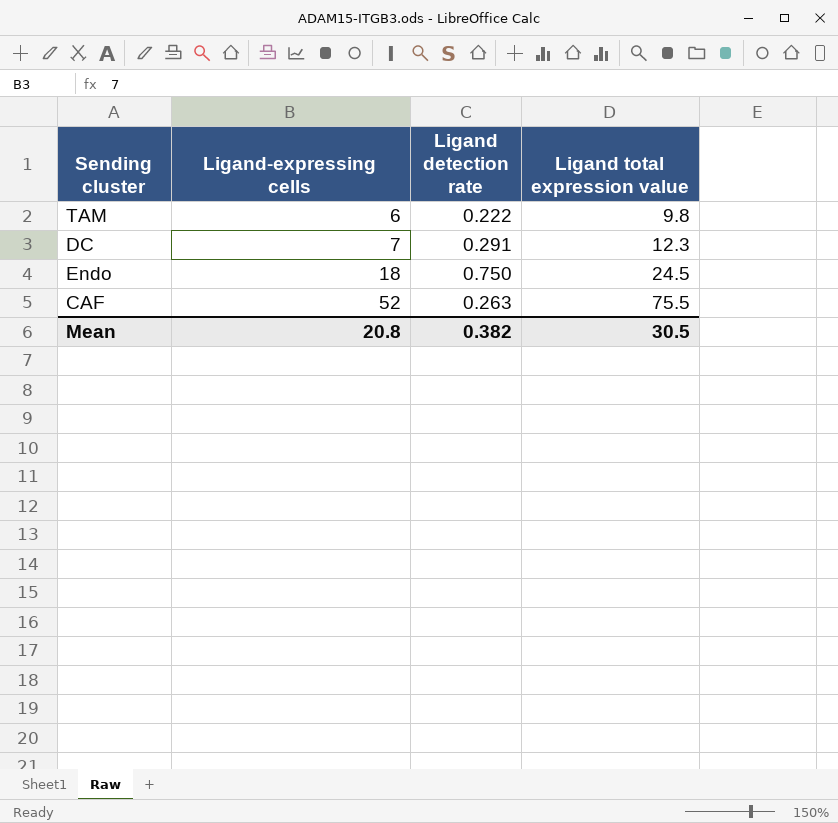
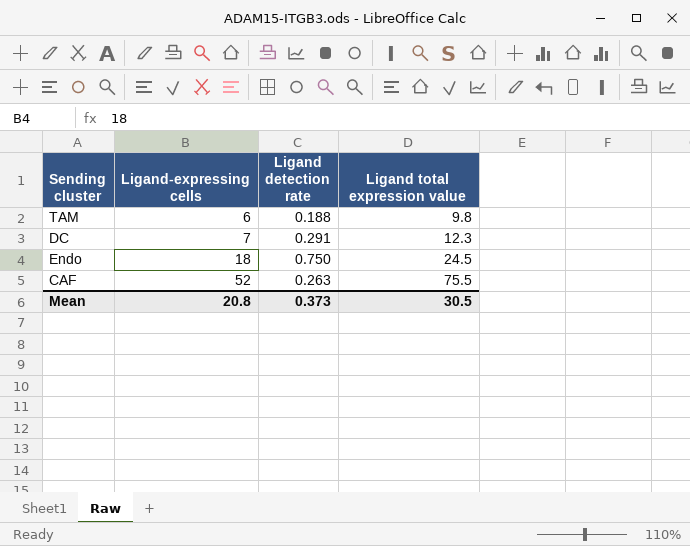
TAM | Ligand detection rate: 0.222 -> 0.188
Mean | Ligand detection rate: 0.382 -> 0.373

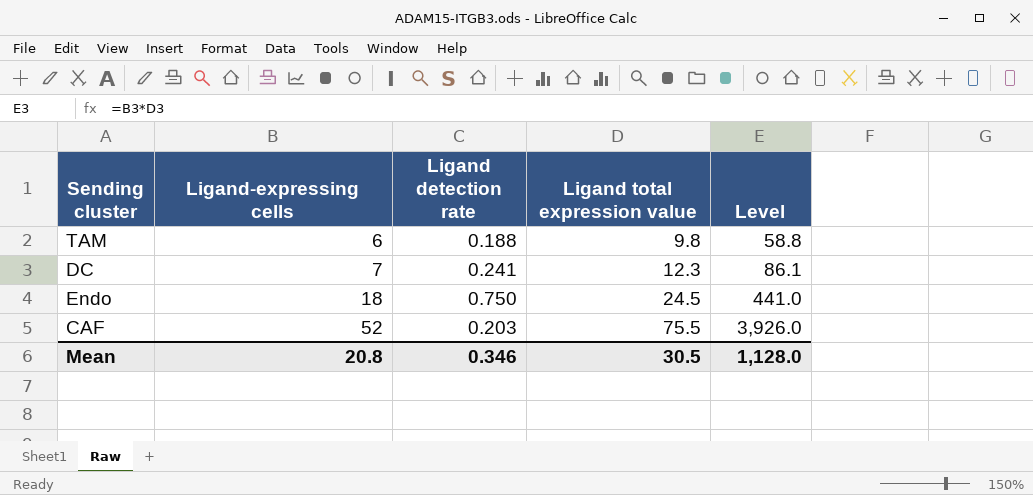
column Level | formula: none -> [Ligand-expressing cells] * [Ligand total expression value]
DC | Ligand detection rate: 0.291 -> 0.241
CAF | Ligand detection rate: 0.263 -> 0.203
Mean | Ligand detection rate: 0.373 -> 0.346

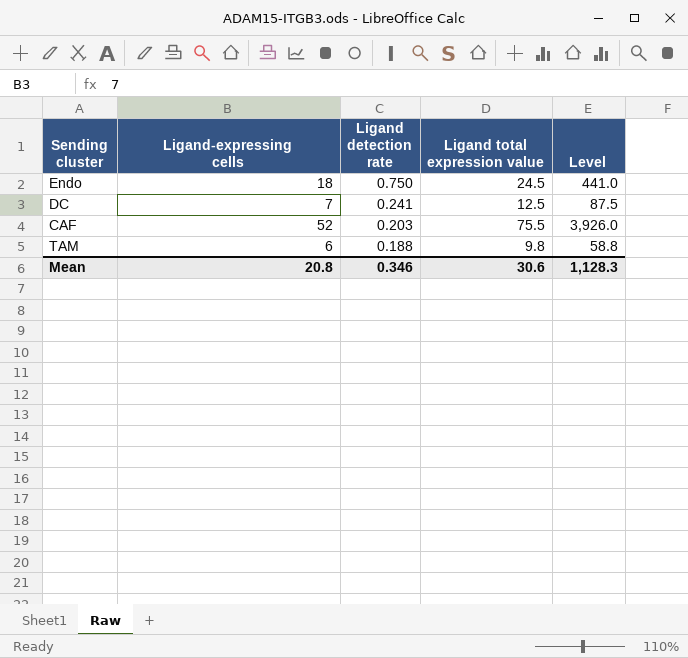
row order: Ligand-expressing cells ascending -> Ligand detection rate descending
DC | Ligand total expression value: 12.3 -> 12.5
DC | Level: 86.1 -> 87.5
Mean | Ligand total expression value: 30.5 -> 30.6
Mean | Level: 1,128.0 -> 1,128.3

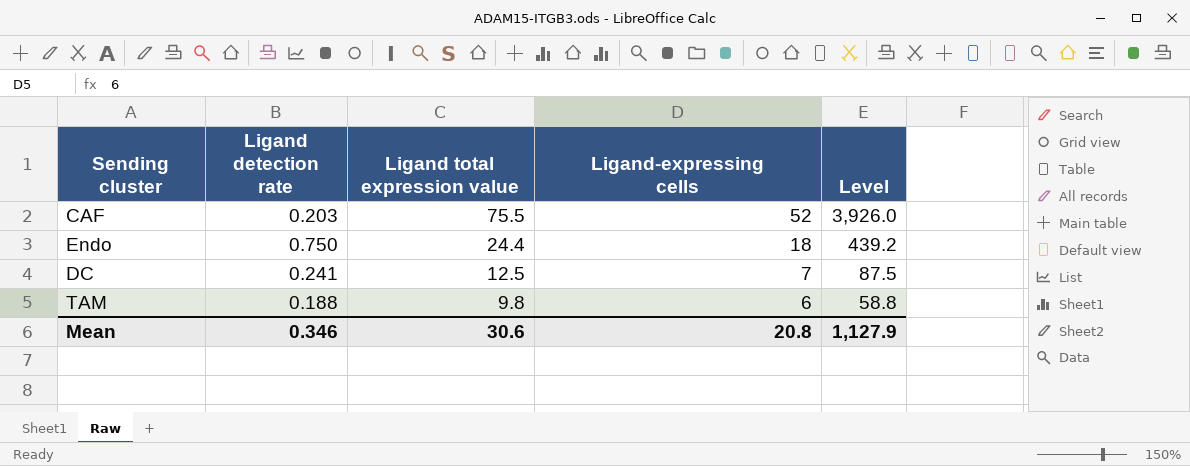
row order: Ligand detection rate descending -> Ligand total expression value descending
column Ligand-expressing cells | position: 2 -> 4
Endo | Ligand total expression value: 24.5 -> 24.4
Endo | Level: 441.0 -> 439.2
Mean | Level: 1,128.3 -> 1,127.9

